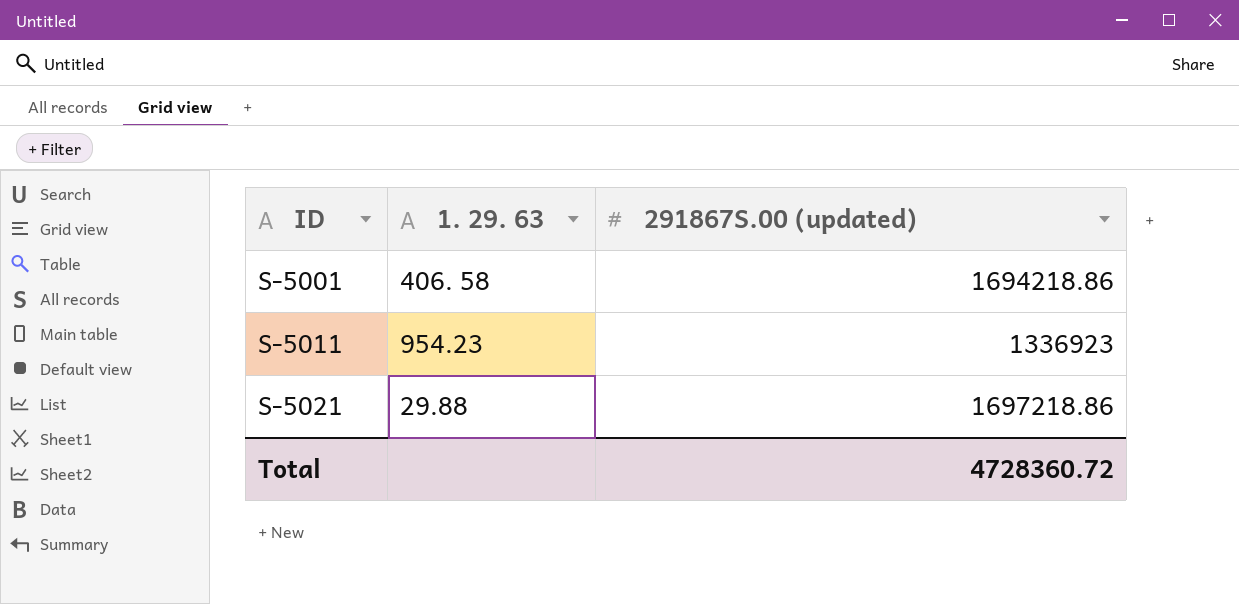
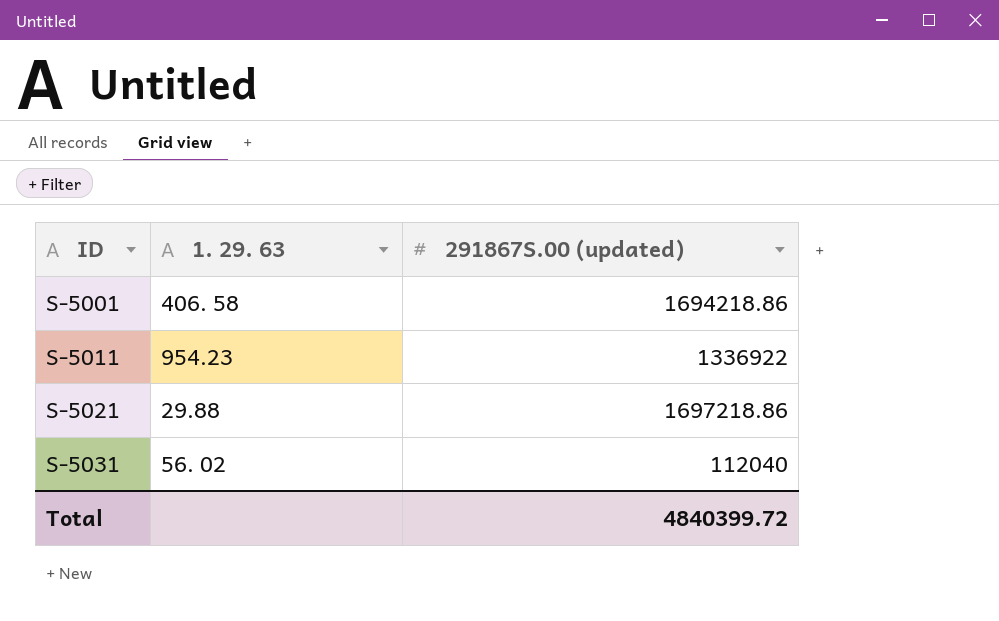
S-5011 | 291867S.00 (updated): 1336923 -> 1336922
row S-5031: none -> 56. 02 | 112040
Total | 291867S.00 (updated): 4728360.72 -> 4840399.72

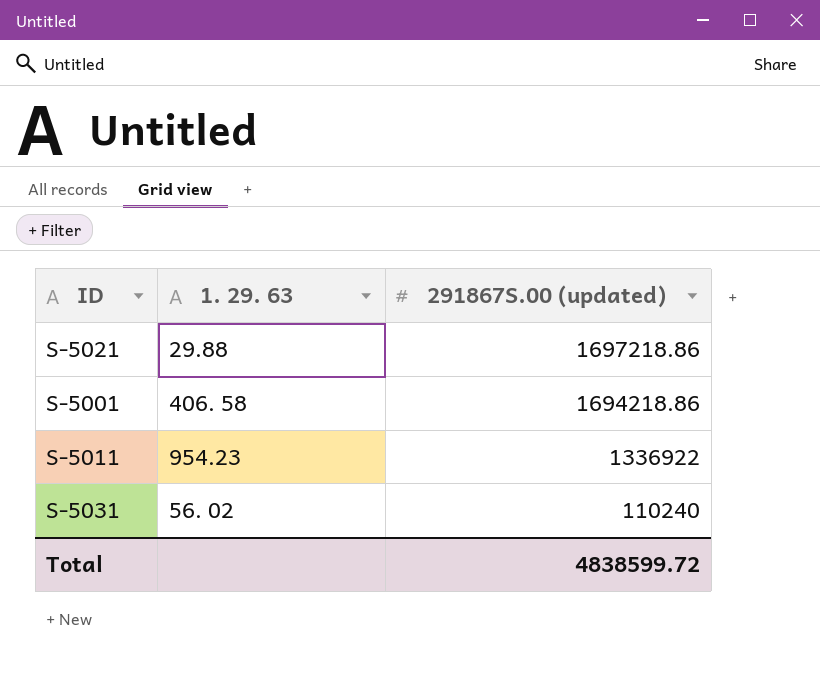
row order: ID ascending -> 291867S.00 (updated) descending
S-5031 | 291867S.00 (updated): 112040 -> 110240
Total | 291867S.00 (updated): 4840399.72 -> 4838599.72

